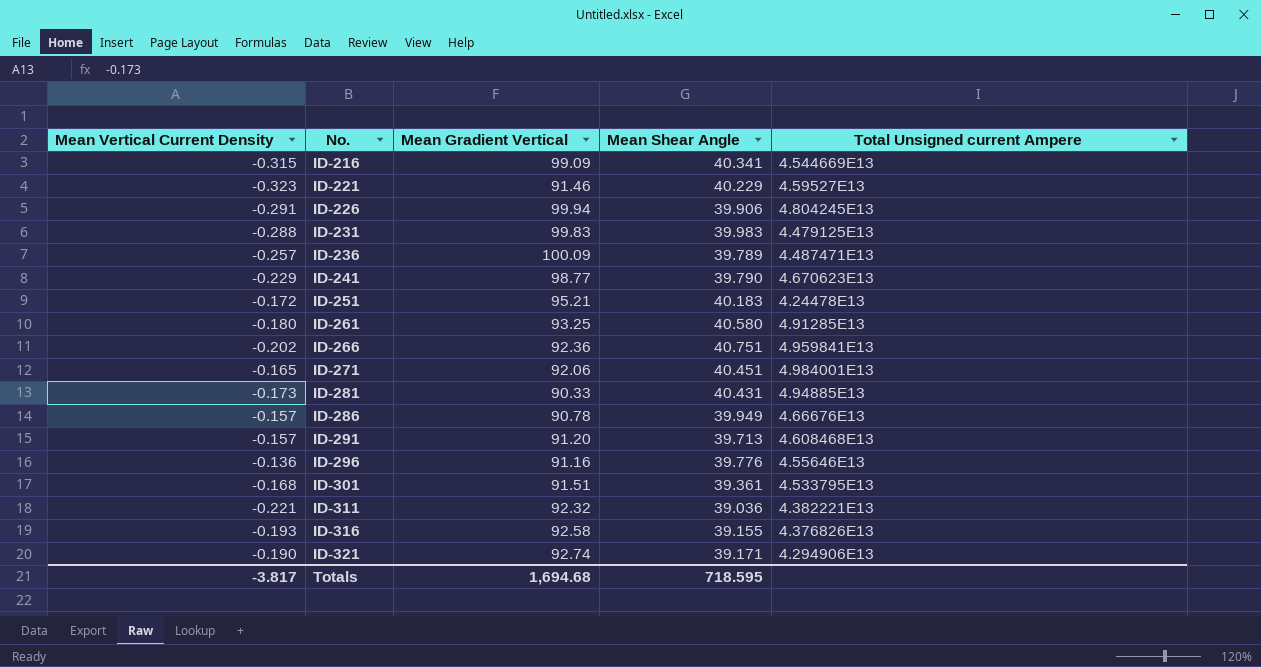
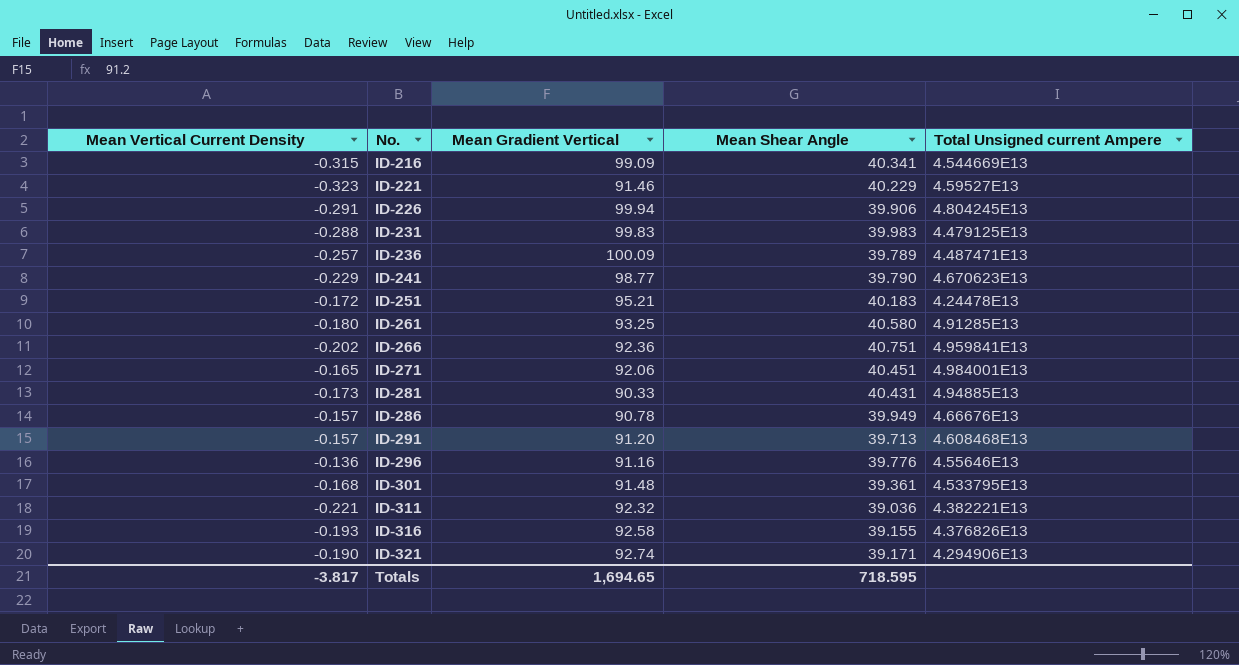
ID-301 | Mean Gradient Vertical: 91.51 -> 91.48
Totals | Mean Gradient Vertical: 1,694.68 -> 1,694.65

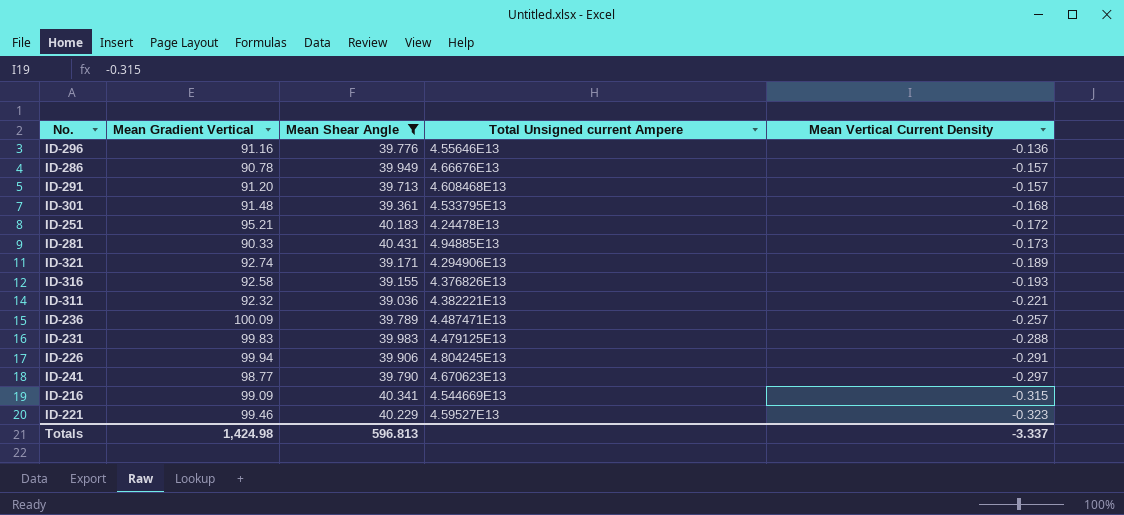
filter: none -> Mean Shear Angle <= 40.431
row order: No. ascending -> Mean Vertical Current Density descending
column Mean Vertical Current Density | position: 1 -> 5
ID-321 | Mean Vertical Current Density: -0.190 -> -0.189
ID-241 | Mean Vertical Current Density: -0.229 -> -0.297
ID-221 | Mean Gradient Vertical: 91.46 -> 99.46
Totals | Mean Gradient Vertical: 1,694.65 -> 1,424.98
Totals | Mean Shear Angle: 718.595 -> 596.813
Totals | Mean Vertical Current Density: -3.817 -> -3.337

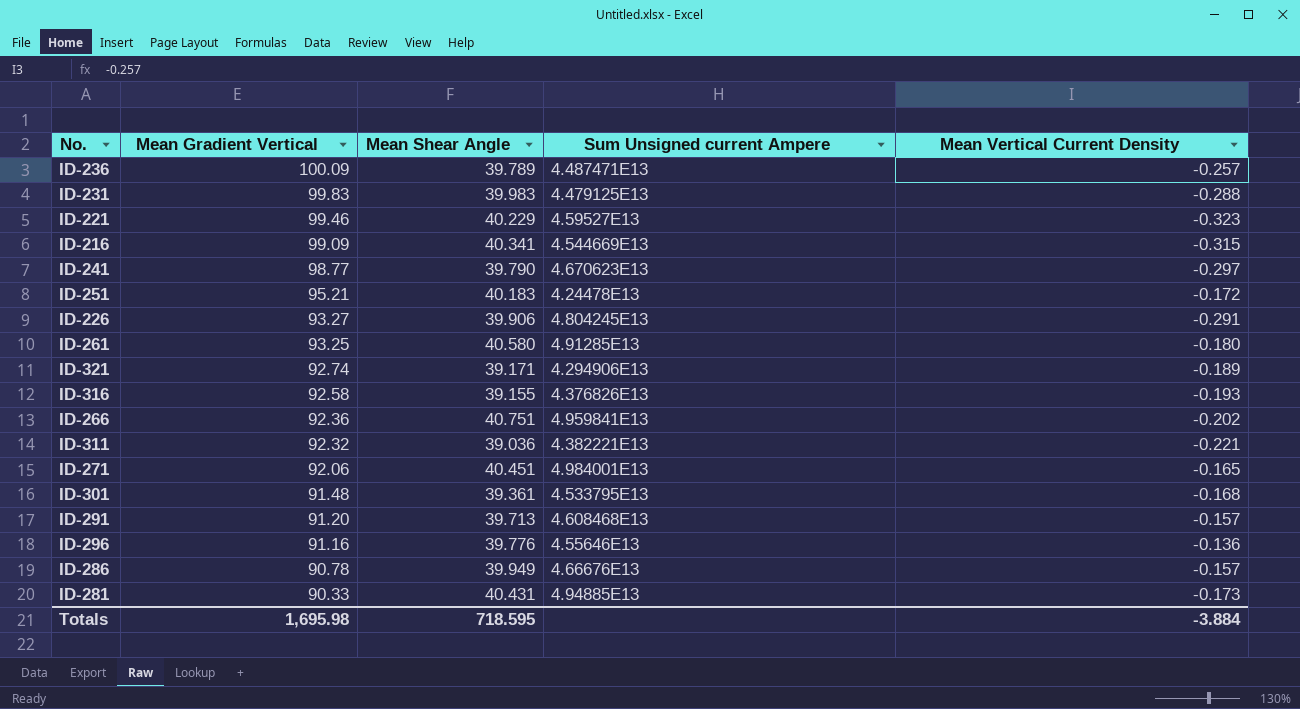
filter: Mean Shear Angle <= 40.431 -> none
row order: Mean Vertical Current Density descending -> Mean Gradient Vertical descending
column name: Total Unsigned current Ampere -> Sum Unsigned current Ampere
ID-226 | Mean Gradient Vertical: 99.94 -> 93.27
Totals | Mean Gradient Vertical: 1,424.98 -> 1,695.98
Totals | Mean Shear Angle: 596.813 -> 718.595
Totals | Mean Vertical Current Density: -3.337 -> -3.884

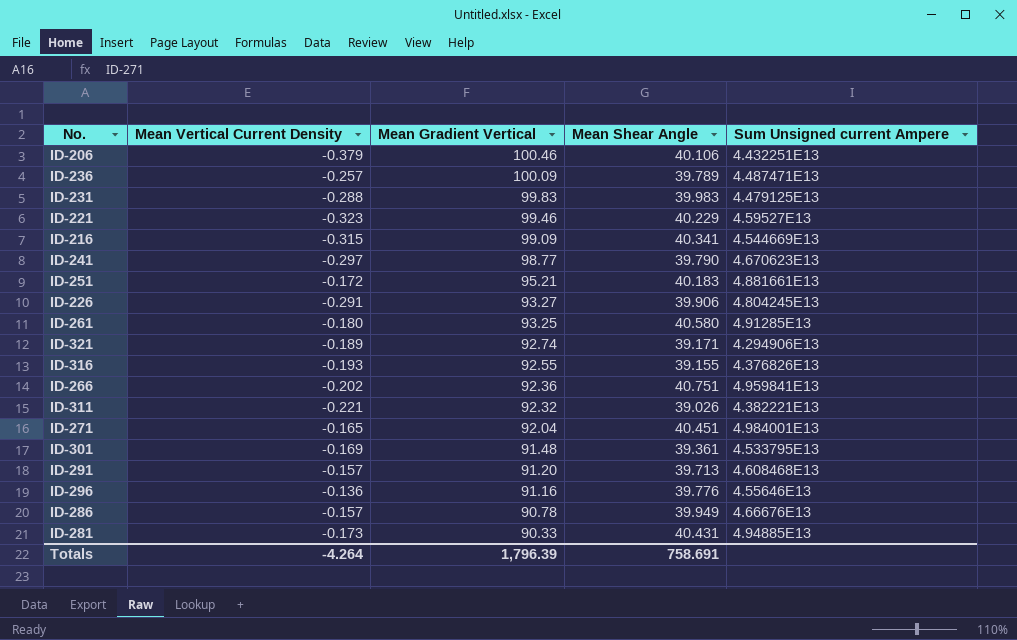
column Mean Vertical Current Density | position: 5 -> 2
row ID-206: none -> -0.379 | 100.46 | 40.106 | 4.432251E13
ID-251 | Sum Unsigned current Ampere: 4.24478E13 -> 4.881661E13
ID-316 | Mean Gradient Vertical: 92.58 -> 92.55
ID-311 | Mean Shear Angle: 39.036 -> 39.026
ID-271 | Mean Gradient Vertical: 92.06 -> 92.04
ID-301 | Mean Vertical Current Density: -0.168 -> -0.169
Totals | Mean Vertical Current Density: -3.884 -> -4.264
Totals | Mean Gradient Vertical: 1,695.98 -> 1,796.39
Totals | Mean Shear Angle: 718.595 -> 758.691

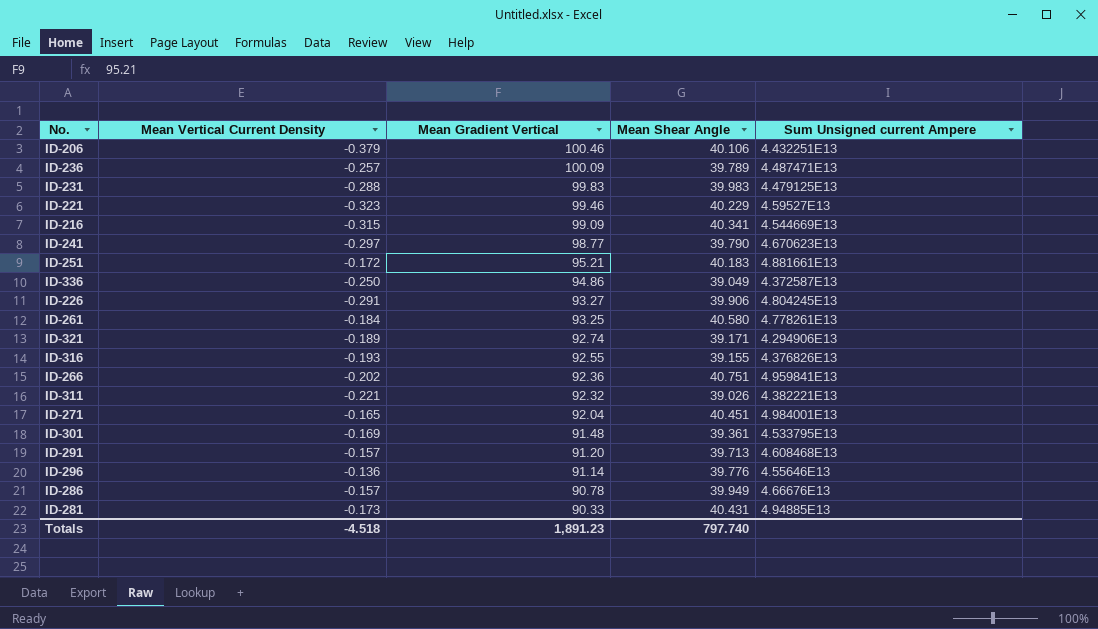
row ID-336: none -> -0.250 | 94.86 | 39.049 | 4.372587E13
ID-261 | Mean Vertical Current Density: -0.180 -> -0.184
ID-261 | Sum Unsigned current Ampere: 4.91285E13 -> 4.778261E13
ID-296 | Mean Gradient Vertical: 91.16 -> 91.14
Totals | Mean Vertical Current Density: -4.264 -> -4.518
Totals | Mean Gradient Vertical: 1,796.39 -> 1,891.23
Totals | Mean Shear Angle: 758.691 -> 797.740

